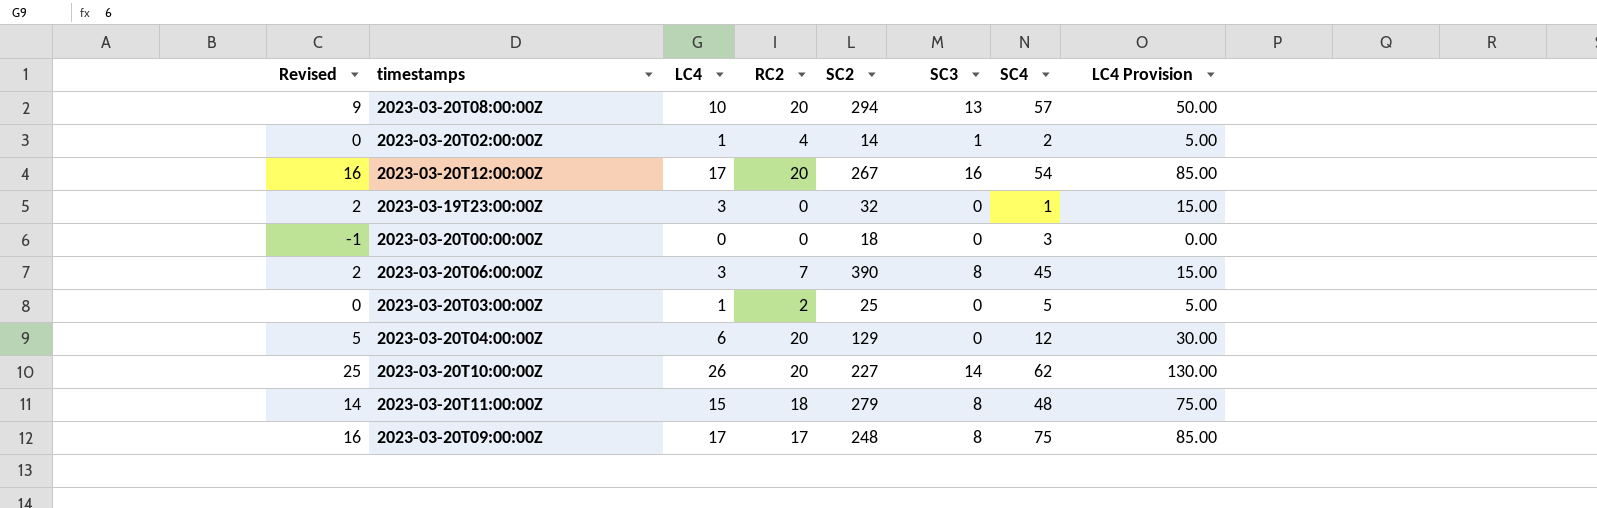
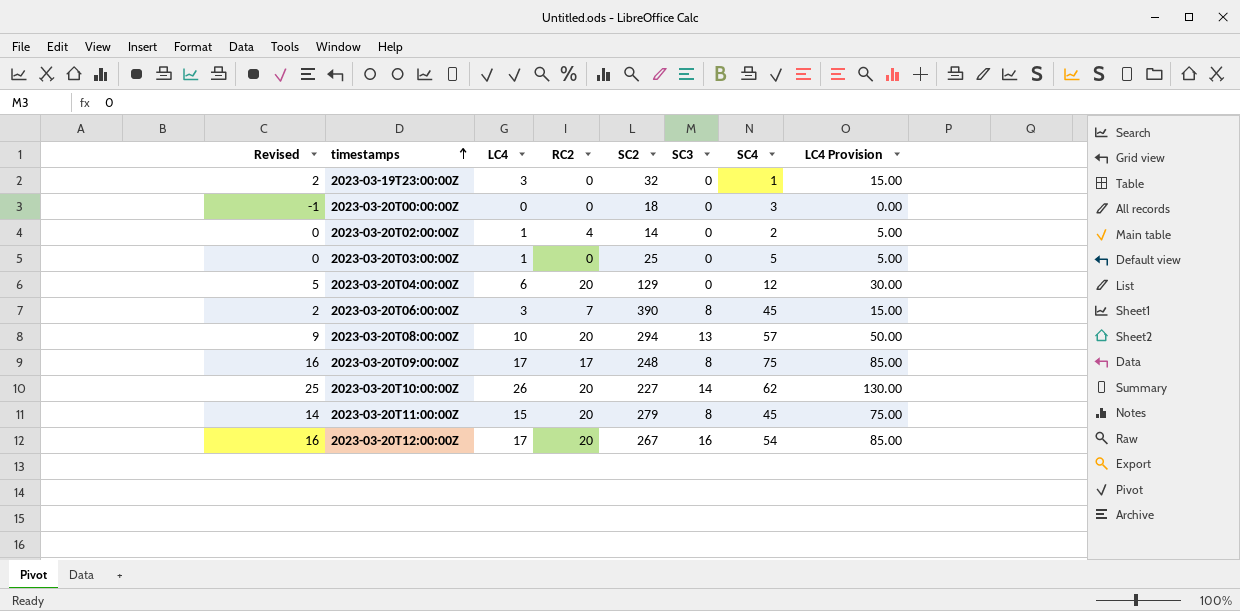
row order: none -> timestamps ascending
2023-03-20T02:00:00Z | SC3: 1 -> 0
2023-03-20T03:00:00Z | RC2: 2 -> 0
2023-03-20T11:00:00Z | RC2: 18 -> 20
2023-03-20T11:00:00Z | SC4: 48 -> 45

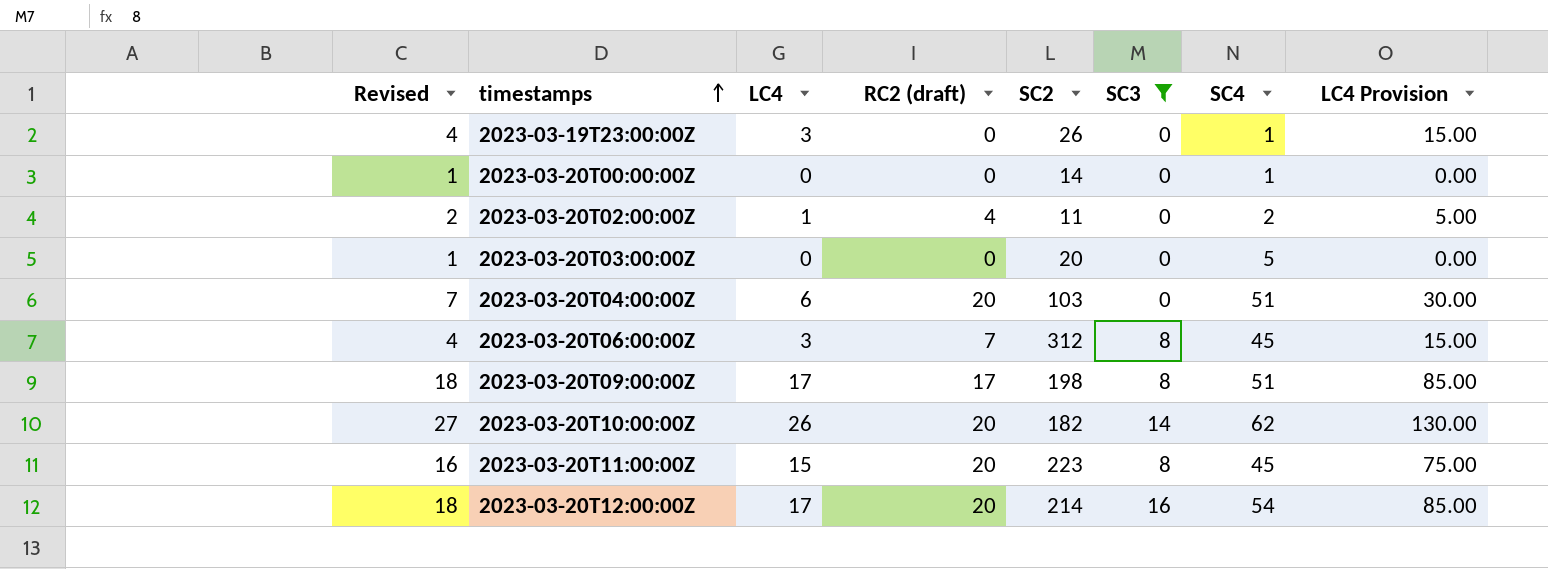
filter: none -> SC3 != 13
column Revised | formula: [LC4] - 1 -> [LC4] + 1
column name: RC2 -> RC2 (draft)
2023-03-19T23:00:00Z | SC2: 32 -> 26
2023-03-20T00:00:00Z | SC2: 18 -> 14
2023-03-20T00:00:00Z | SC4: 3 -> 1
2023-03-20T02:00:00Z | SC2: 14 -> 11
2023-03-20T03:00:00Z | LC4: 1 -> 0
2023-03-20T03:00:00Z | SC2: 25 -> 20
2023-03-20T03:00:00Z | LC4 Provision: 5.00 -> 0.00
2023-03-20T04:00:00Z | SC2: 129 -> 103
2023-03-20T04:00:00Z | SC4: 12 -> 51
2023-03-20T06:00:00Z | SC2: 390 -> 312
2023-03-20T09:00:00Z | SC2: 248 -> 198
2023-03-20T09:00:00Z | SC4: 75 -> 51
2023-03-20T10:00:00Z | SC2: 227 -> 182
2023-03-20T11:00:00Z | SC2: 279 -> 223
2023-03-20T12:00:00Z | SC2: 267 -> 214

